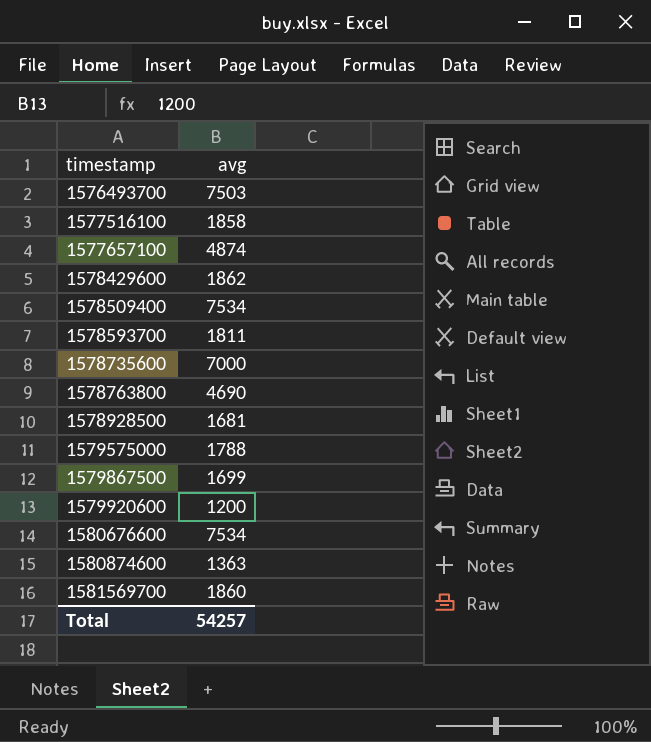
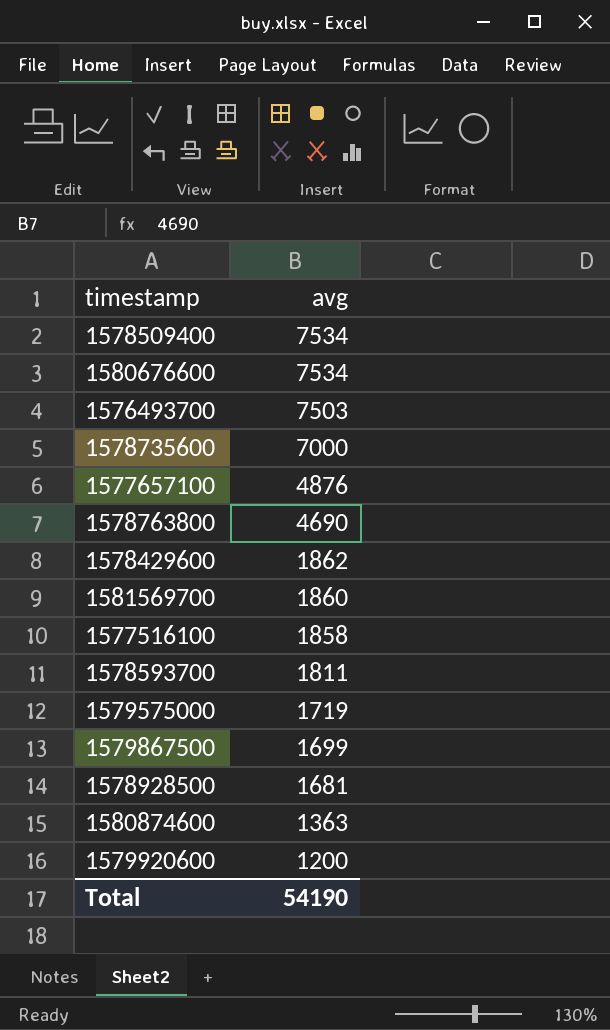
row order: timestamp ascending -> avg descending
1577657100 | avg: 4874 -> 4876
1579575000 | avg: 1788 -> 1719
Total | avg: 54257 -> 54190

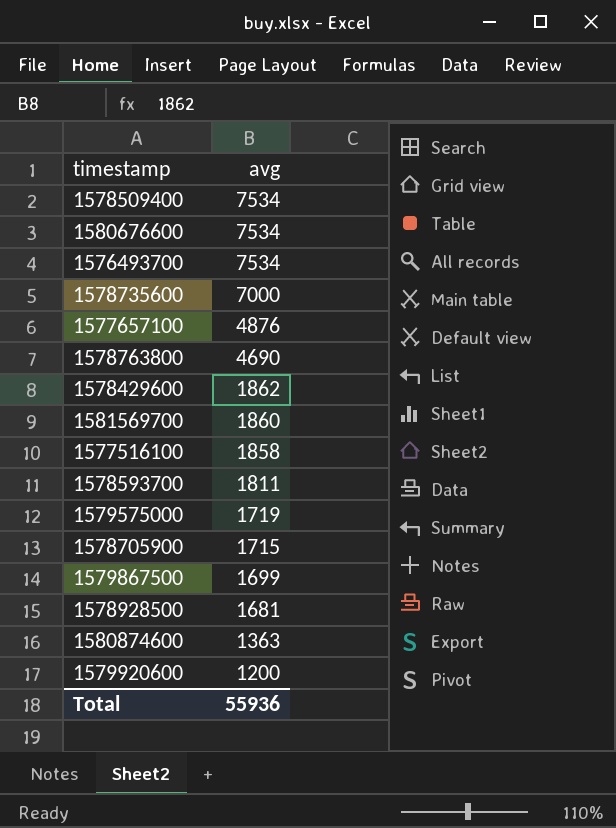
1576493700 | avg: 7503 -> 7534
row 1578705900: none -> 1715
Total | avg: 54190 -> 55936

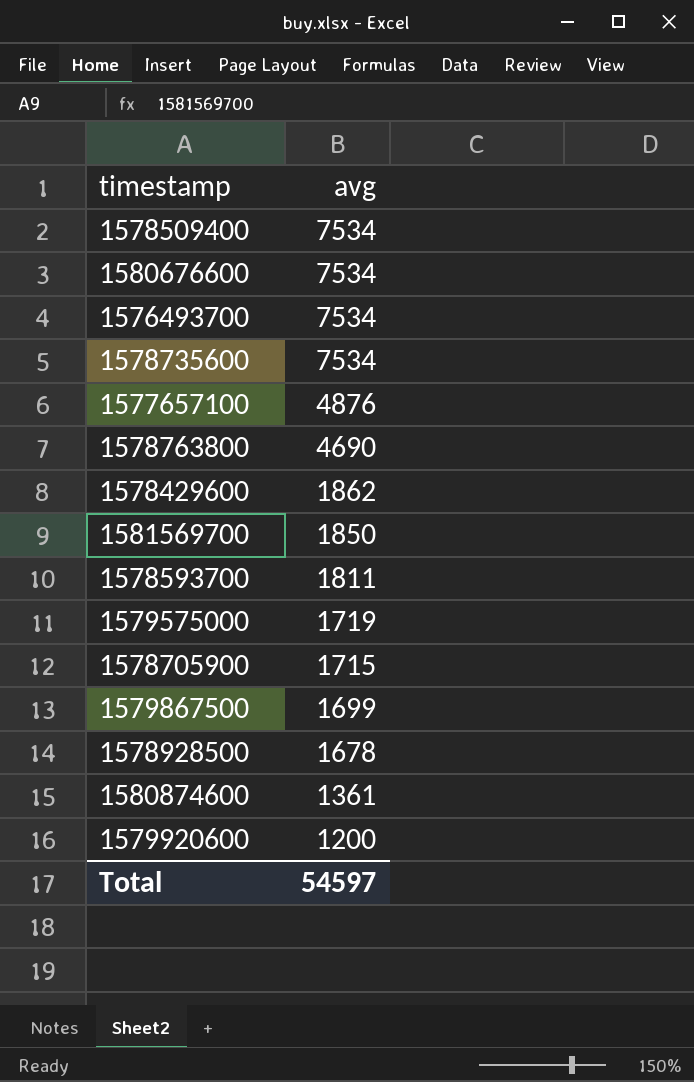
row 1577516100: 1858 -> none
1578735600 | avg: 7000 -> 7534
1581569700 | avg: 1860 -> 1850
1578928500 | avg: 1681 -> 1678
1580874600 | avg: 1363 -> 1361
Total | avg: 55936 -> 54597

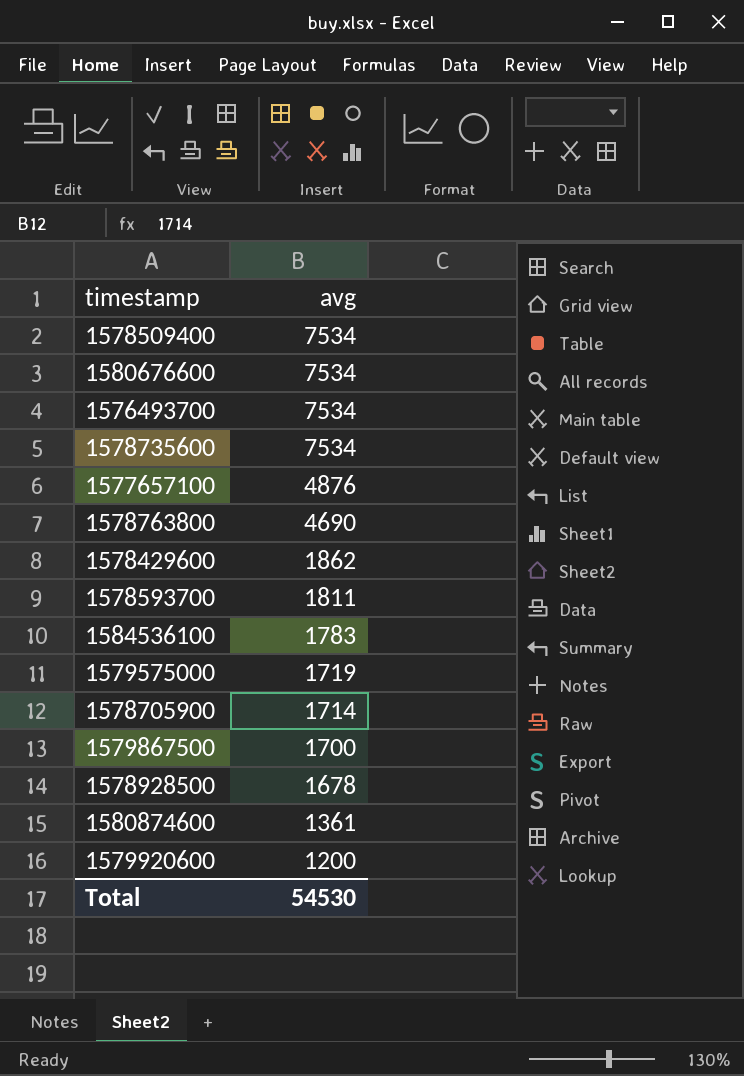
row 1581569700: 1850 -> none
row 1584536100: none -> 1783
1578705900 | avg: 1715 -> 1714
1579867500 | avg: 1699 -> 1700
Total | avg: 54597 -> 54530

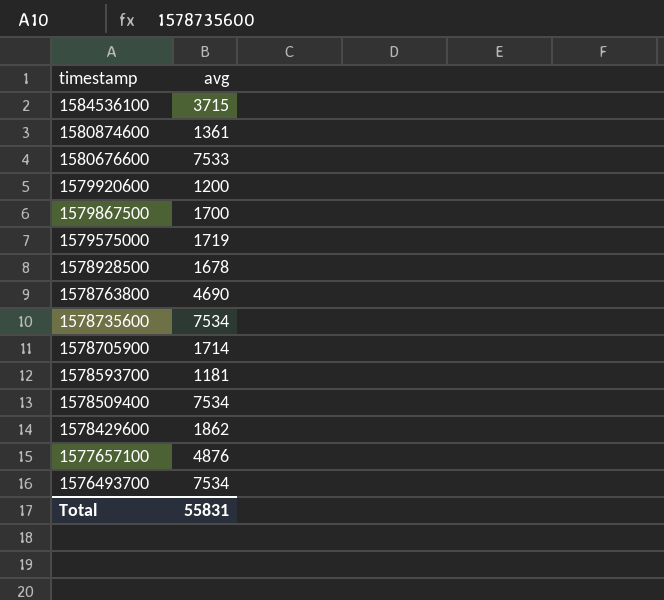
row order: avg descending -> timestamp descending
1584536100 | avg: 1783 -> 3715
1580676600 | avg: 7534 -> 7533
1578593700 | avg: 1811 -> 1181
Total | avg: 54530 -> 55831

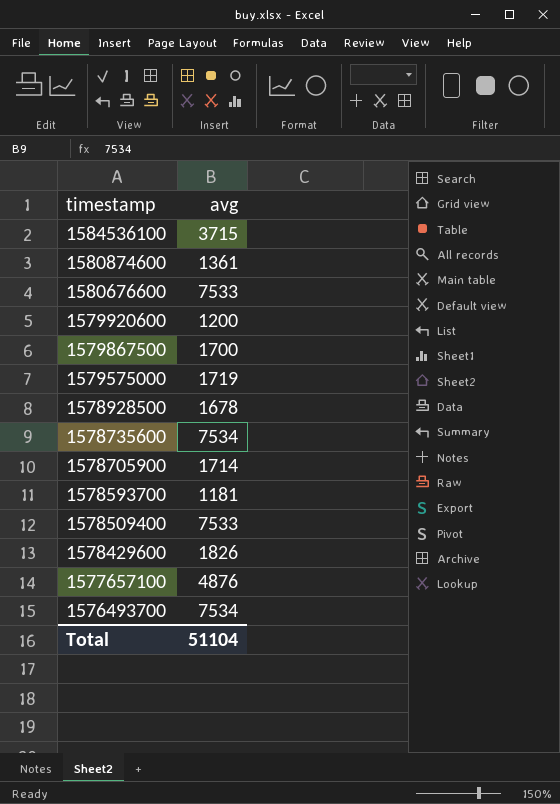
row 1578763800: 4690 -> none
1578509400 | avg: 7534 -> 7533
1578429600 | avg: 1862 -> 1826
Total | avg: 55831 -> 51104

